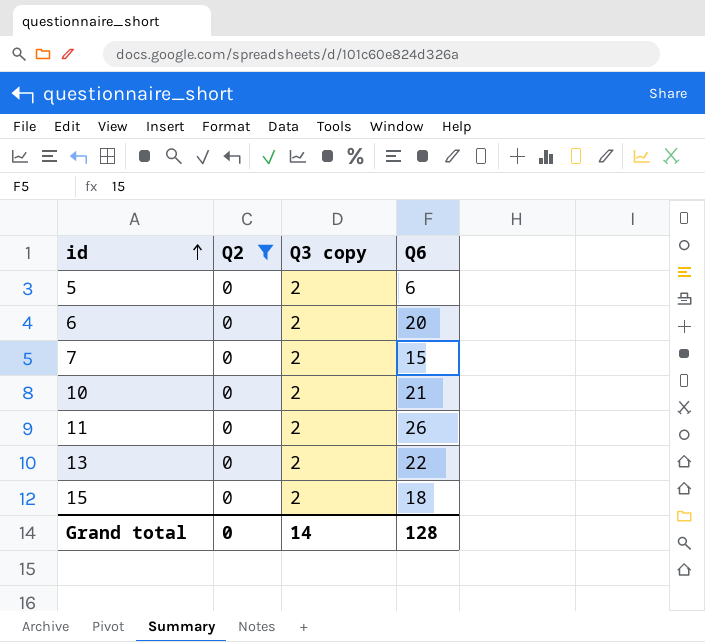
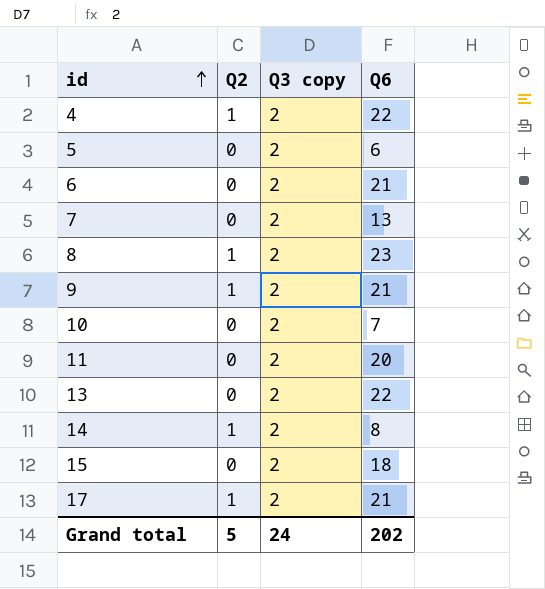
filter: Q2 = 0 -> none
6 | Q6: 20 -> 21
7 | Q6: 15 -> 13
10 | Q6: 21 -> 7
11 | Q6: 26 -> 20
Grand total | Q2: 0 -> 5
Grand total | Q3 copy: 14 -> 24
Grand total | Q6: 128 -> 202

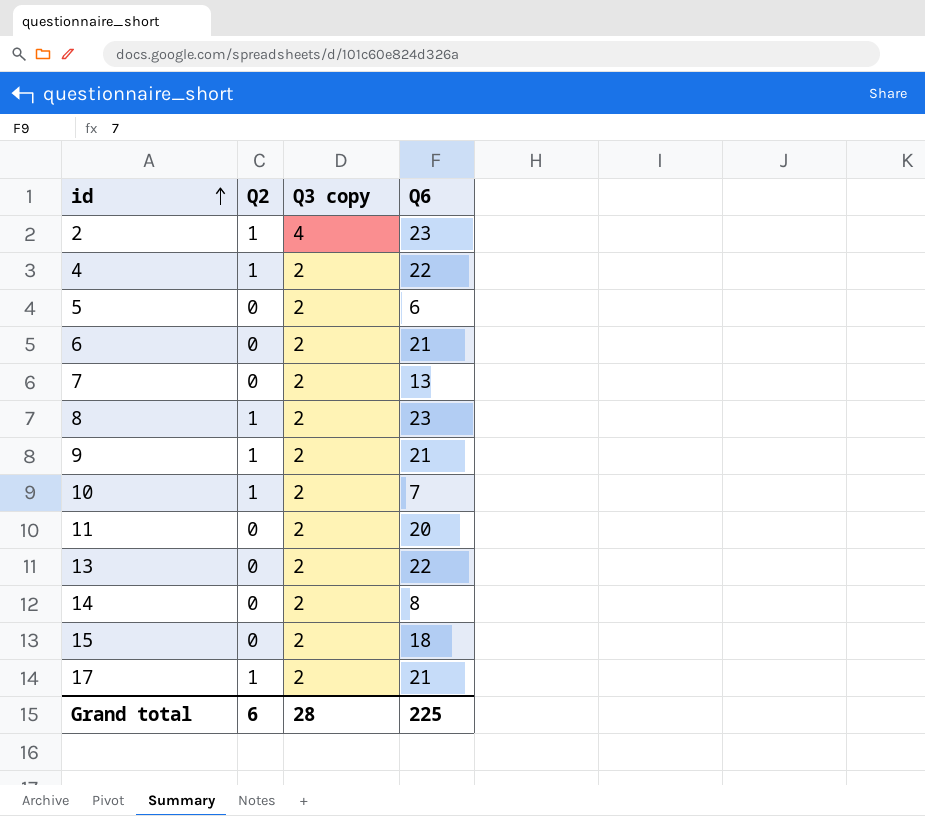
row 2: none -> 1 | 4 | 23
10 | Q2: 0 -> 1
14 | Q2: 1 -> 0
Grand total | Q2: 5 -> 6
Grand total | Q3 copy: 24 -> 28
Grand total | Q6: 202 -> 225

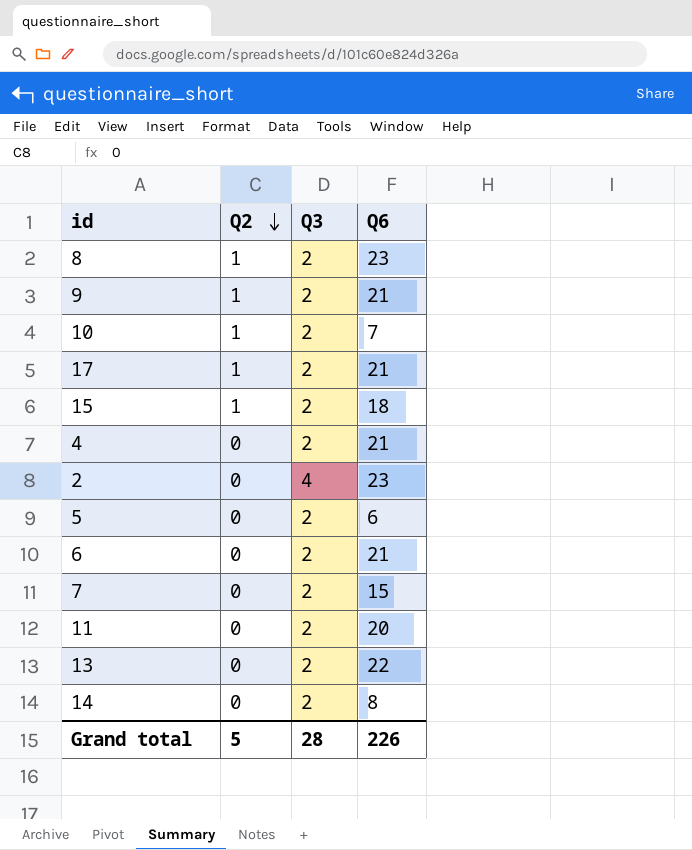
row order: id ascending -> Q2 descending
column name: Q3 copy -> Q3
15 | Q2: 0 -> 1
4 | Q2: 1 -> 0
4 | Q6: 22 -> 21
2 | Q2: 1 -> 0
7 | Q6: 13 -> 15
Grand total | Q2: 6 -> 5
Grand total | Q6: 225 -> 226

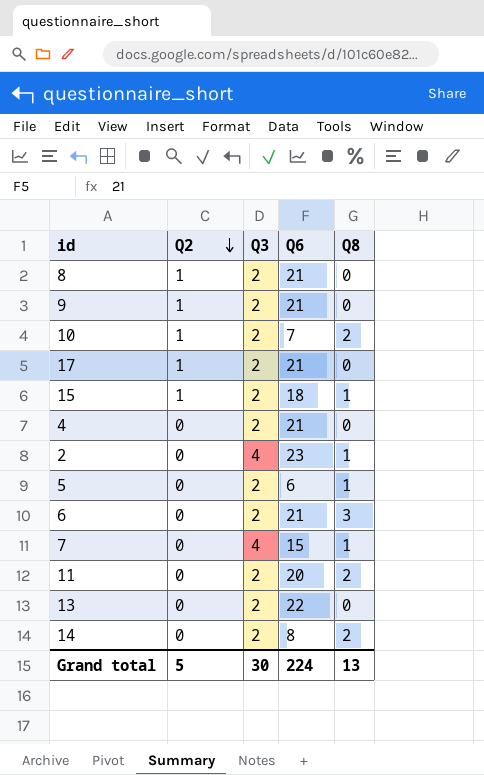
column Q8 | position: none -> 5
8 | Q6: 23 -> 21
7 | Q3: 2 -> 4
Grand total | Q3: 28 -> 30
Grand total | Q6: 226 -> 224

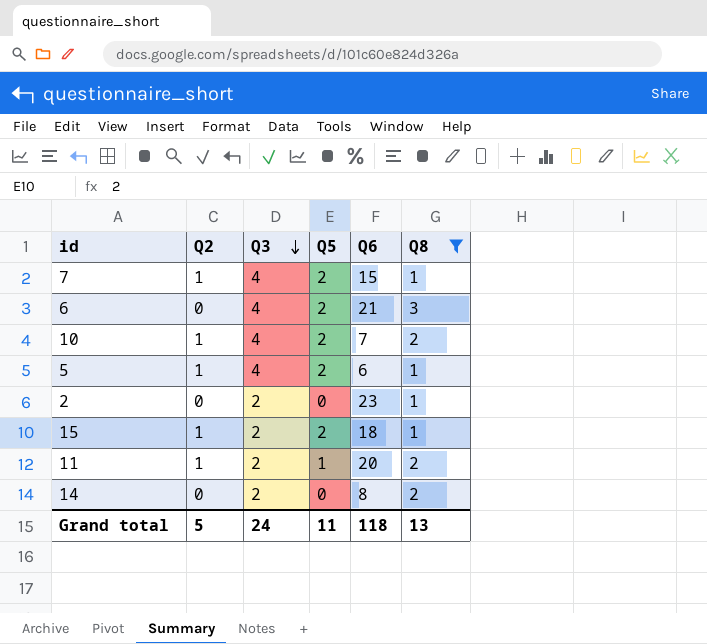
filter: none -> Q8 != 0
row order: Q2 descending -> Q3 descending
column Q5 | position: none -> 4
7 | Q2: 0 -> 1
6 | Q3: 2 -> 4
10 | Q3: 2 -> 4
5 | Q2: 0 -> 1
5 | Q3: 2 -> 4
2 | Q3: 4 -> 2
11 | Q2: 0 -> 1
Grand total | Q3: 30 -> 24
Grand total | Q6: 224 -> 118

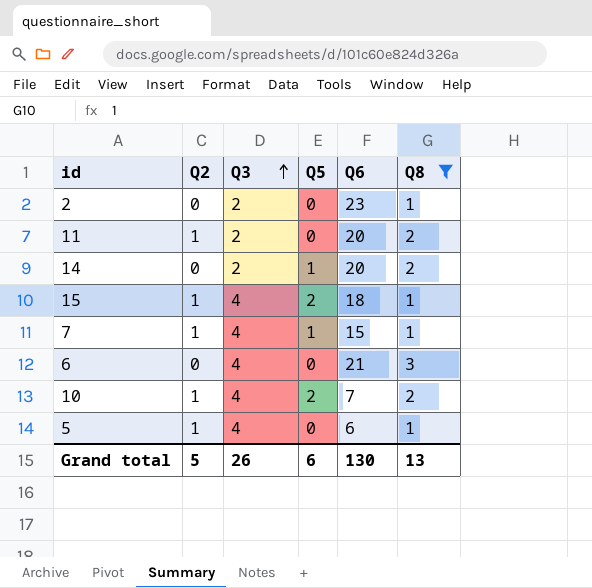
row order: Q3 descending -> Q3 ascending
11 | Q5: 1 -> 0
14 | Q5: 0 -> 1
14 | Q6: 8 -> 20
15 | Q3: 2 -> 4
7 | Q5: 2 -> 1
6 | Q5: 2 -> 0
5 | Q5: 2 -> 0
Grand total | Q3: 24 -> 26
Grand total | Q5: 11 -> 6
Grand total | Q6: 118 -> 130

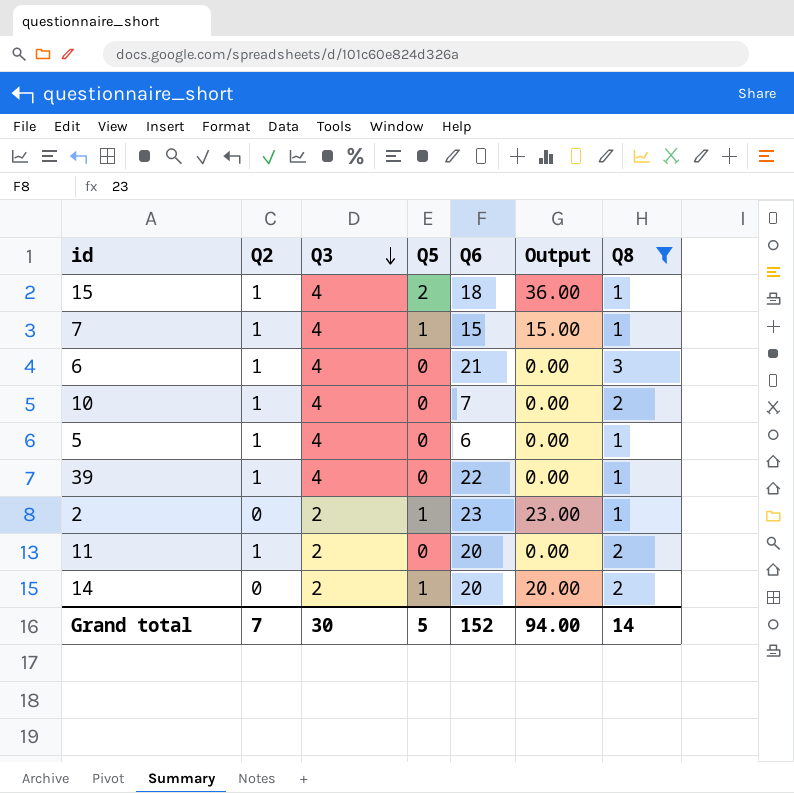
row order: Q3 ascending -> Q3 descending
column Output | formula: none -> [Q5] * [Q6]
6 | Q2: 0 -> 1
10 | Q5: 2 -> 0
row 39: none -> 1 | 4 | 0 | 22 | 0.00 | 1
2 | Q5: 0 -> 1
Grand total | Q2: 5 -> 7
Grand total | Q3: 26 -> 30
Grand total | Q5: 6 -> 5
Grand total | Q6: 130 -> 152
Grand total | Q8: 13 -> 14

